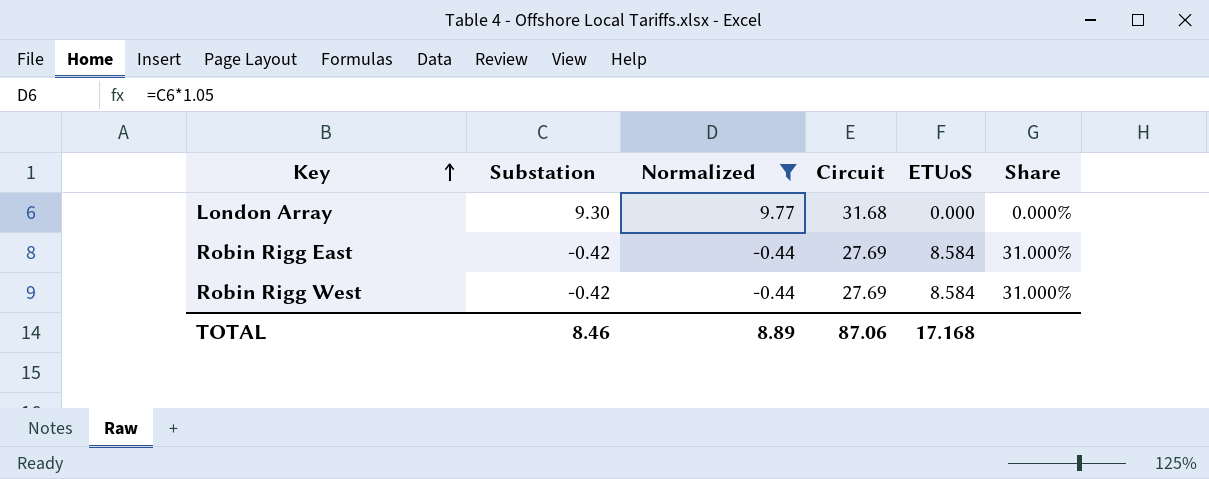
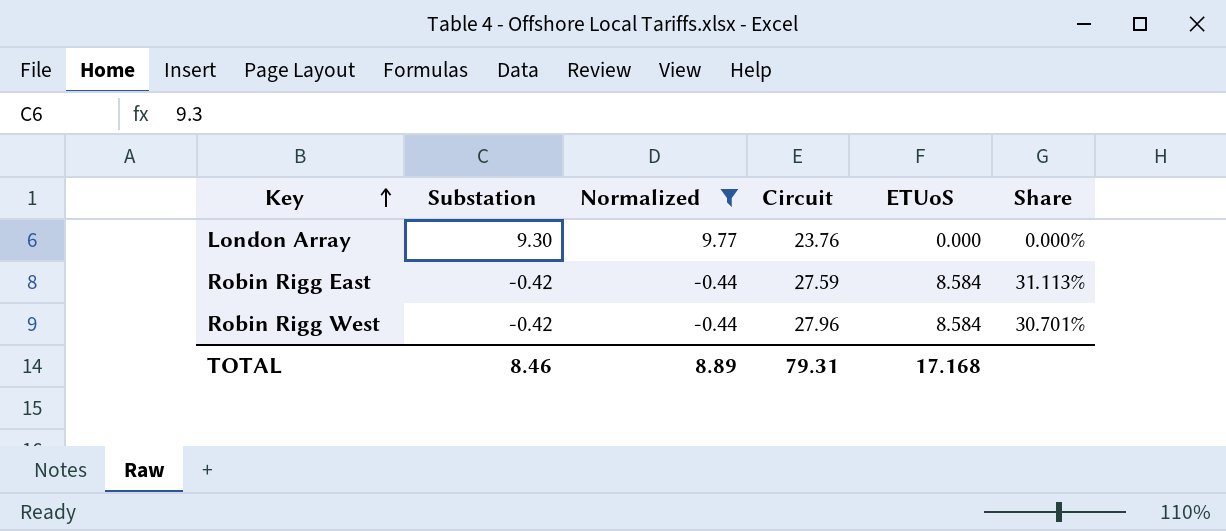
London Array | Circuit: 31.68 -> 23.76
Robin Rigg East | Circuit: 27.69 -> 27.59
Robin Rigg East | Share: 31.000% -> 31.113%
Robin Rigg West | Circuit: 27.69 -> 27.96
Robin Rigg West | Share: 31.000% -> 30.701%
TOTAL | Circuit: 87.06 -> 79.31

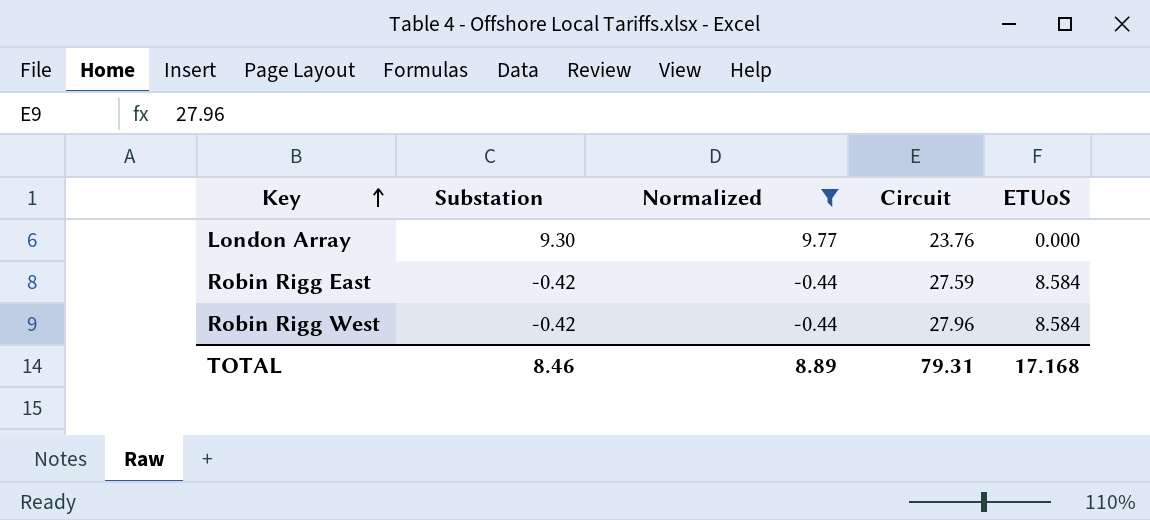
column Share | formula: [ETUoS] / [Circuit] -> none

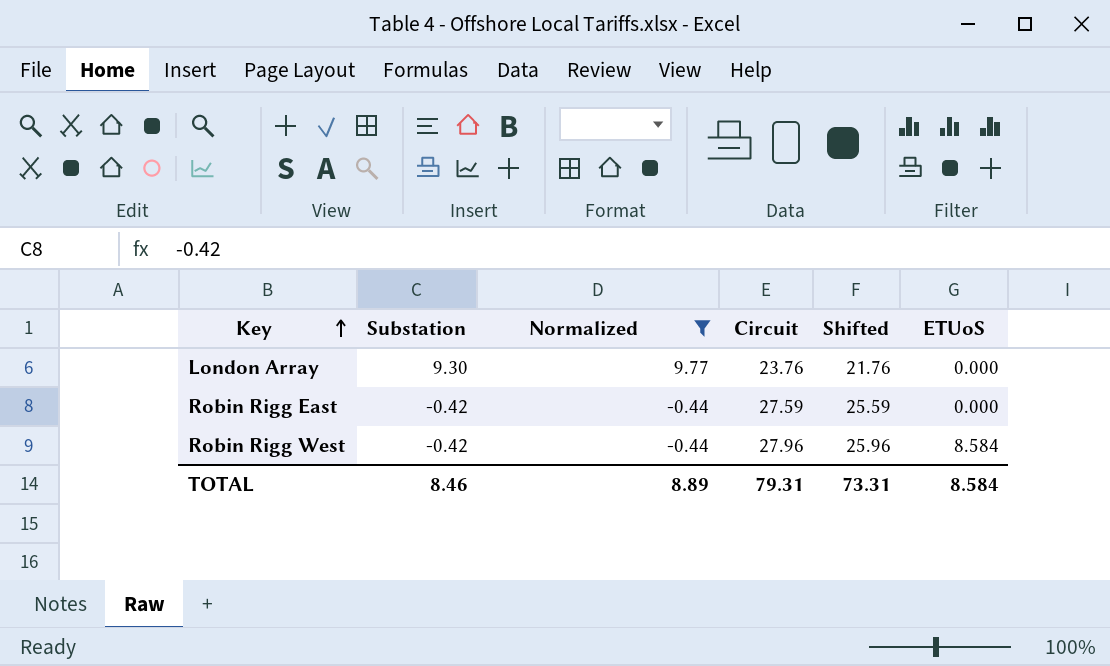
column Shifted | formula: none -> [Circuit] - 2
Robin Rigg East | ETUoS: 8.584 -> 0.000
TOTAL | ETUoS: 17.168 -> 8.584

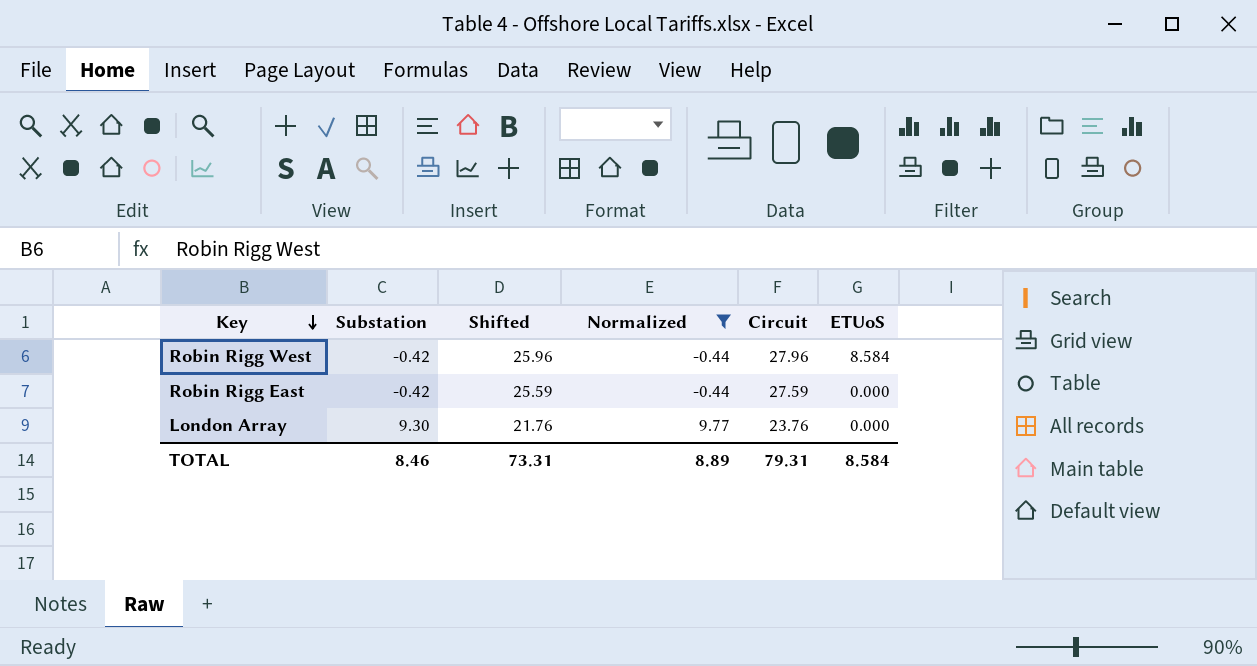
row order: Key ascending -> Key descending
column Shifted | position: 5 -> 3

